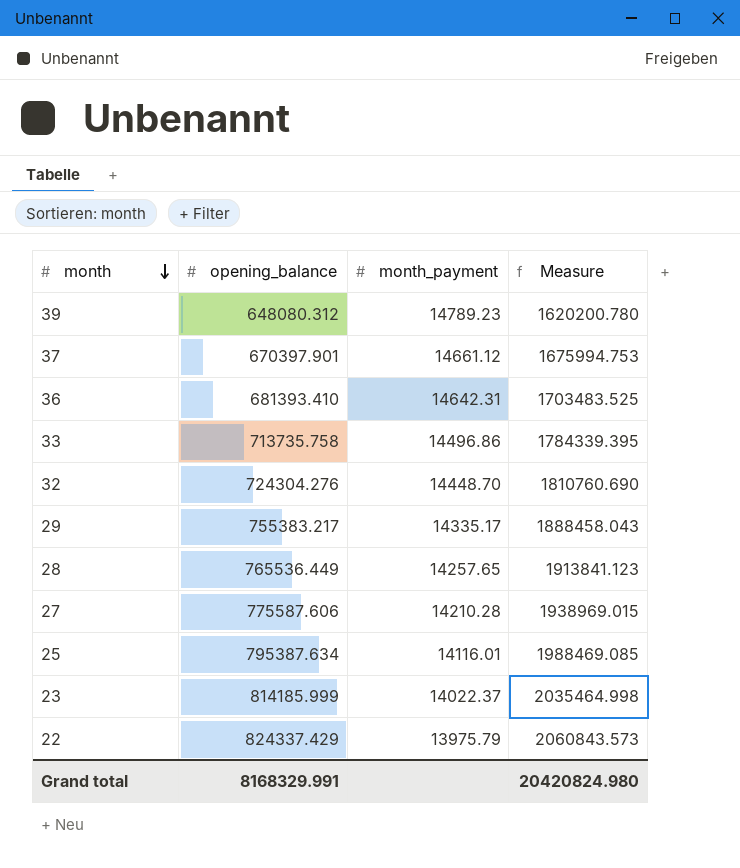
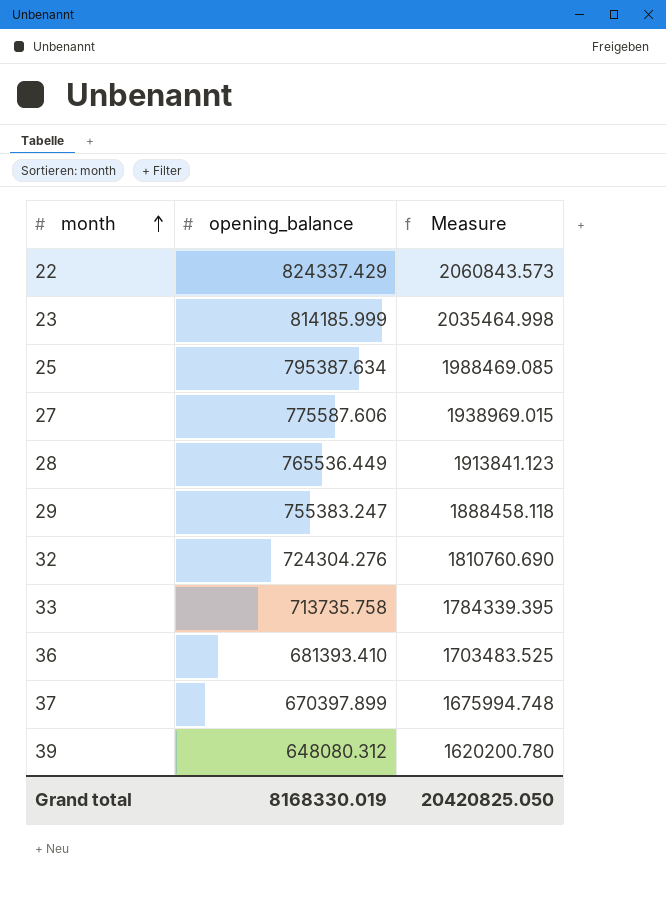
row order: month descending -> month ascending
column month_payment | position: 3 -> none
29 | opening_balance: 755383.217 -> 755383.247
29 | Measure: 1888458.043 -> 1888458.118
37 | opening_balance: 670397.901 -> 670397.899
37 | Measure: 1675994.753 -> 1675994.748
Grand total | opening_balance: 8168329.991 -> 8168330.019
Grand total | Measure: 20420824.980 -> 20420825.050

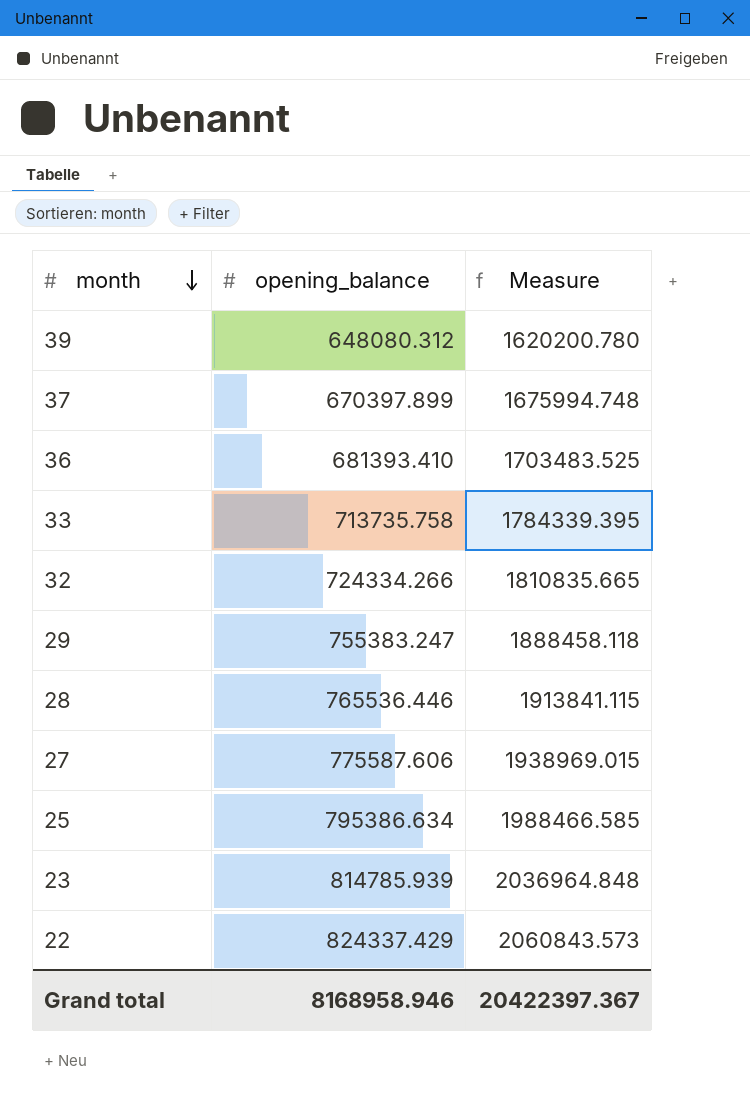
row order: month ascending -> month descending
32 | opening_balance: 724304.276 -> 724334.266
32 | Measure: 1810760.690 -> 1810835.665
28 | opening_balance: 765536.449 -> 765536.446
28 | Measure: 1913841.123 -> 1913841.115
25 | opening_balance: 795387.634 -> 795386.634
25 | Measure: 1988469.085 -> 1988466.585
23 | opening_balance: 814185.999 -> 814785.939
23 | Measure: 2035464.998 -> 2036964.848
Grand total | opening_balance: 8168330.019 -> 8168958.946
Grand total | Measure: 20420825.050 -> 20422397.367

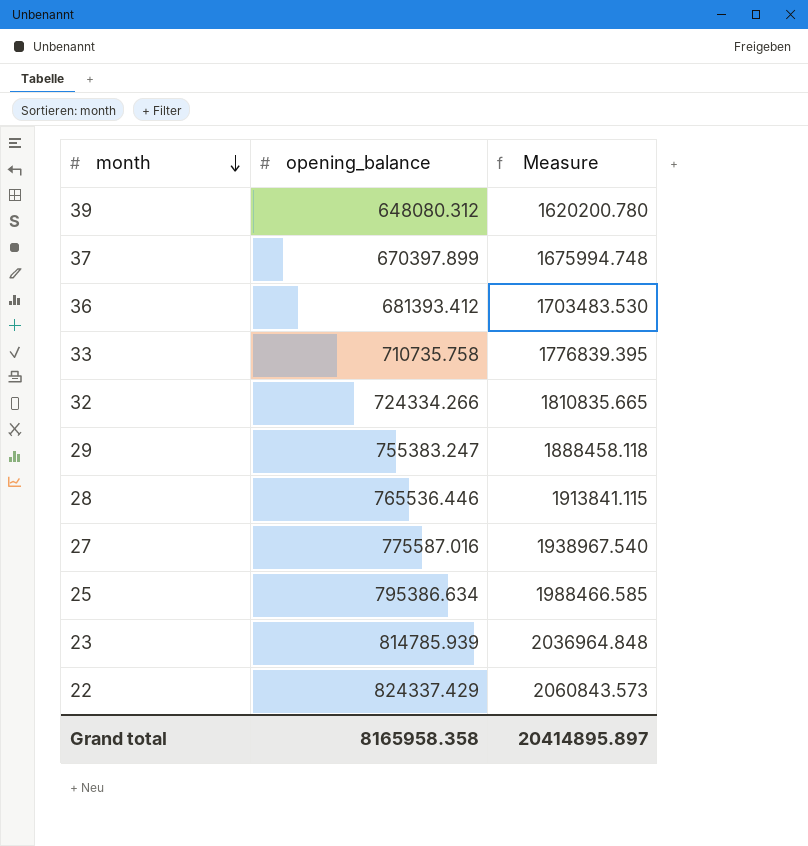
36 | opening_balance: 681393.410 -> 681393.412
36 | Measure: 1703483.525 -> 1703483.530
33 | opening_balance: 713735.758 -> 710735.758
33 | Measure: 1784339.395 -> 1776839.395
27 | opening_balance: 775587.606 -> 775587.016
27 | Measure: 1938969.015 -> 1938967.540
Grand total | opening_balance: 8168958.946 -> 8165958.358
Grand total | Measure: 20422397.367 -> 20414895.897

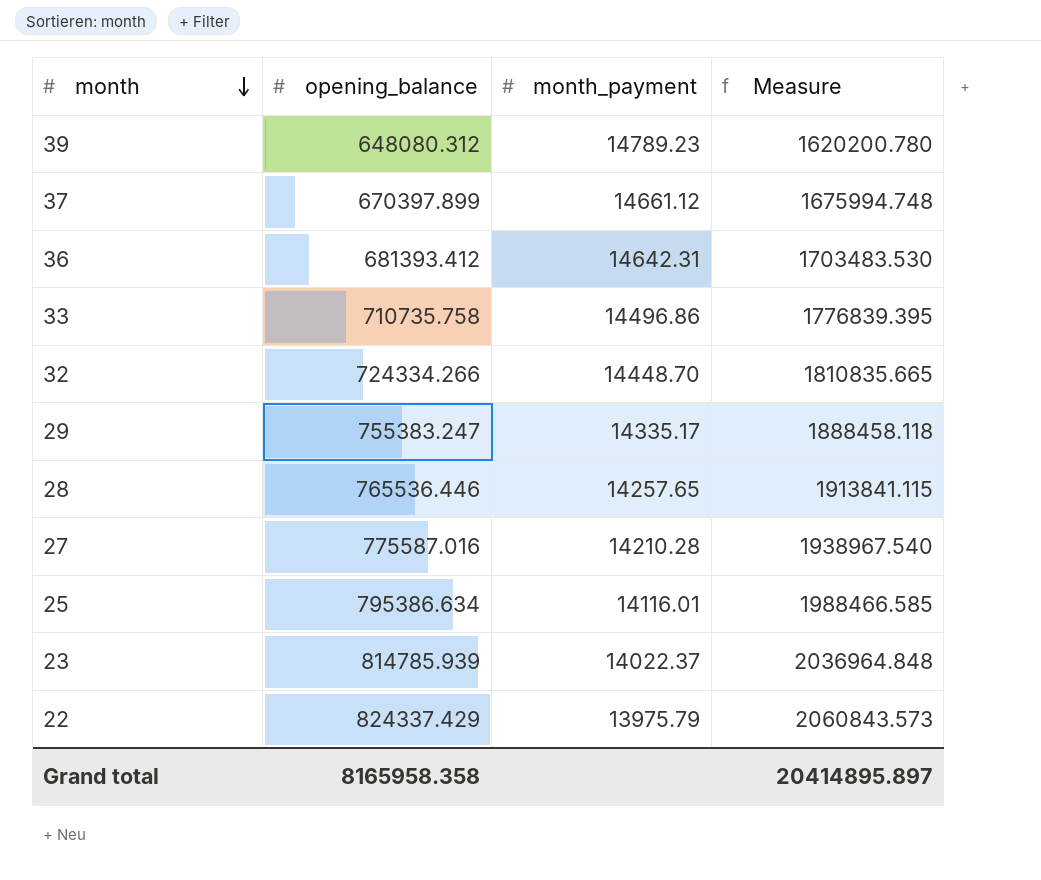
column month_payment | position: none -> 3

